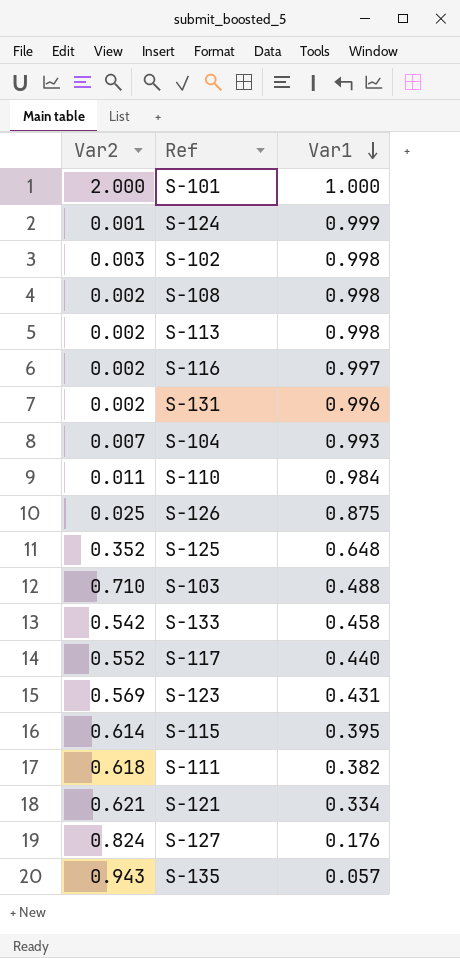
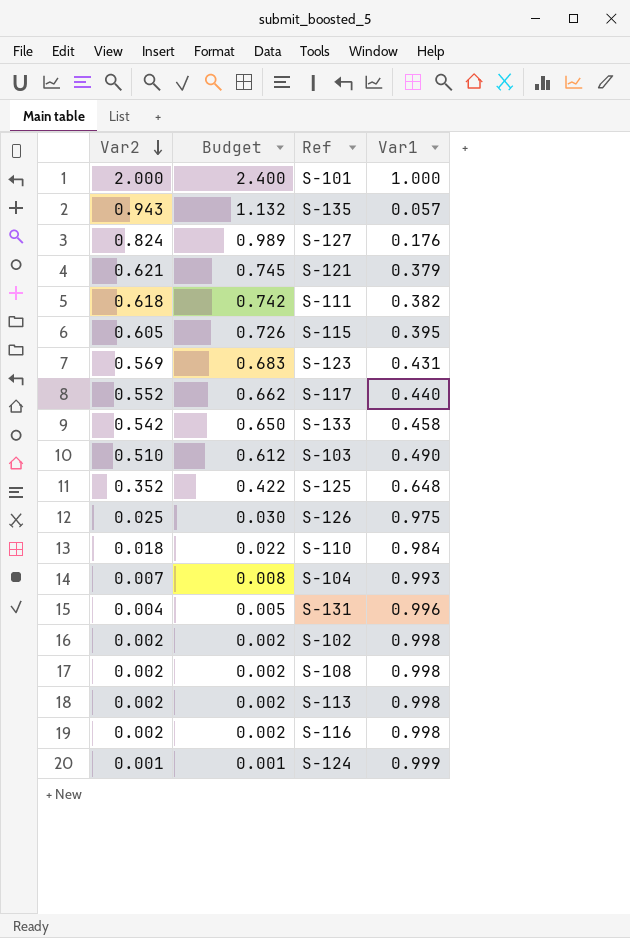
row order: Var1 descending -> Var2 descending
column Budget | formula: none -> [Var2] * 1.2
S-121 | Var1: 0.334 -> 0.379
S-115 | Var2: 0.614 -> 0.605
S-103 | Var2: 0.710 -> 0.510
S-103 | Var1: 0.488 -> 0.490
S-126 | Var1: 0.875 -> 0.975
S-110 | Var2: 0.011 -> 0.018
S-131 | Var2: 0.002 -> 0.004
S-102 | Var2: 0.003 -> 0.002
S-116 | Var1: 0.997 -> 0.998

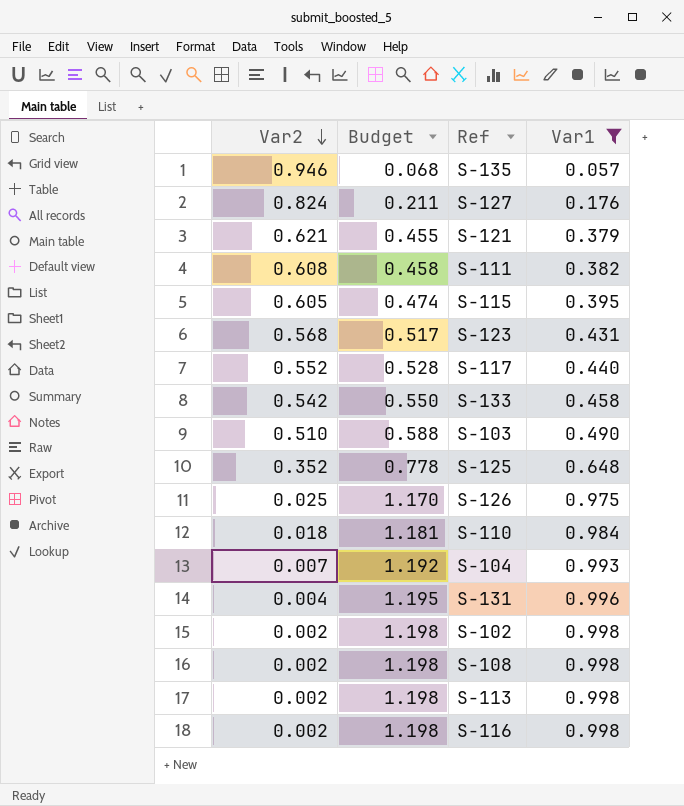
filter: none -> Var1 <= 0.998
column Budget | formula: [Var2] * 1.2 -> [Var1] * 1.2
S-135 | Var2: 0.943 -> 0.946
S-111 | Var2: 0.618 -> 0.608
S-123 | Var2: 0.569 -> 0.568

